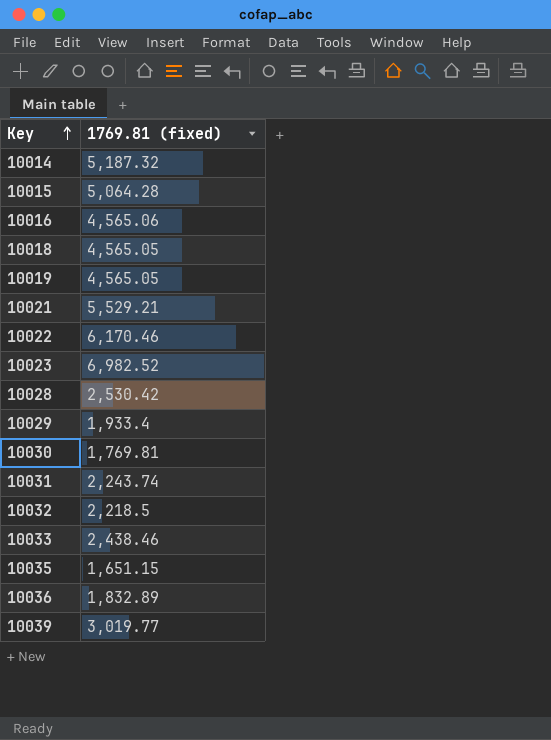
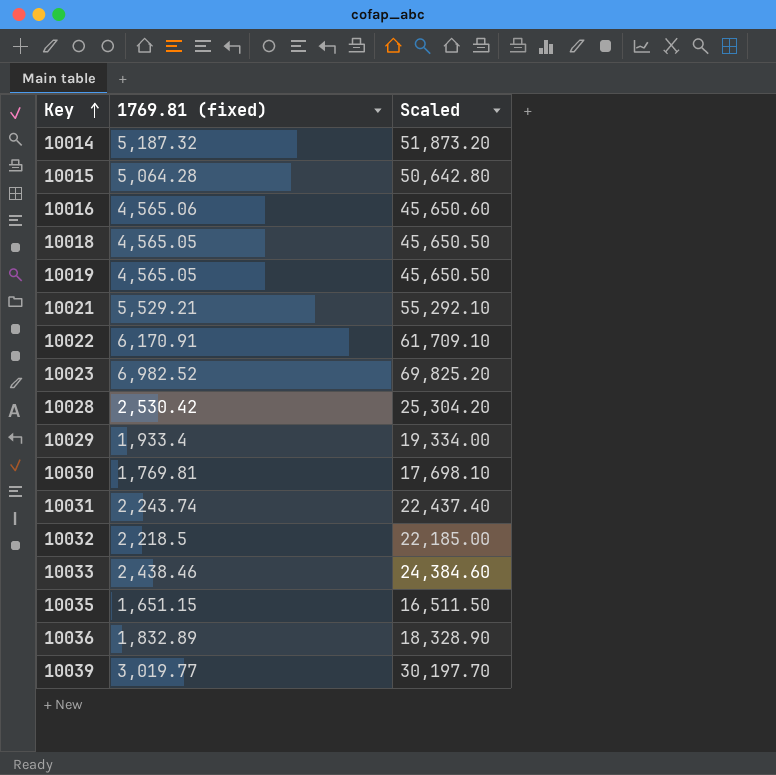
column Scaled | formula: none -> [1769.81 (fixed)] * 10
10022 | 1769.81 (fixed): 6,170.46 -> 6,170.91

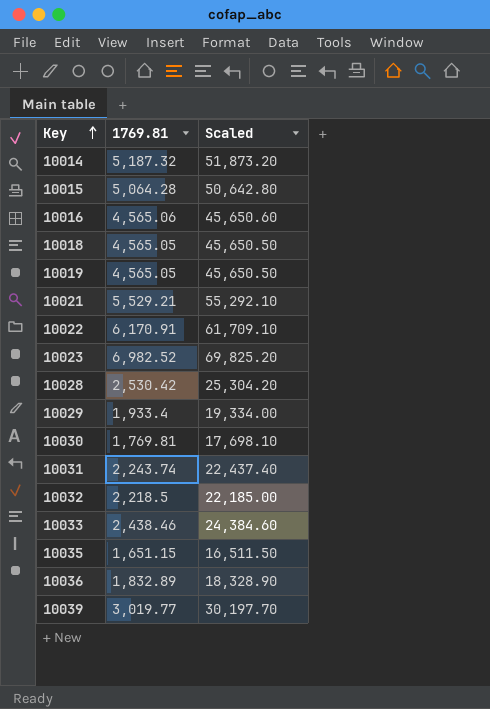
column name: 1769.81 (fixed) -> 1769.81

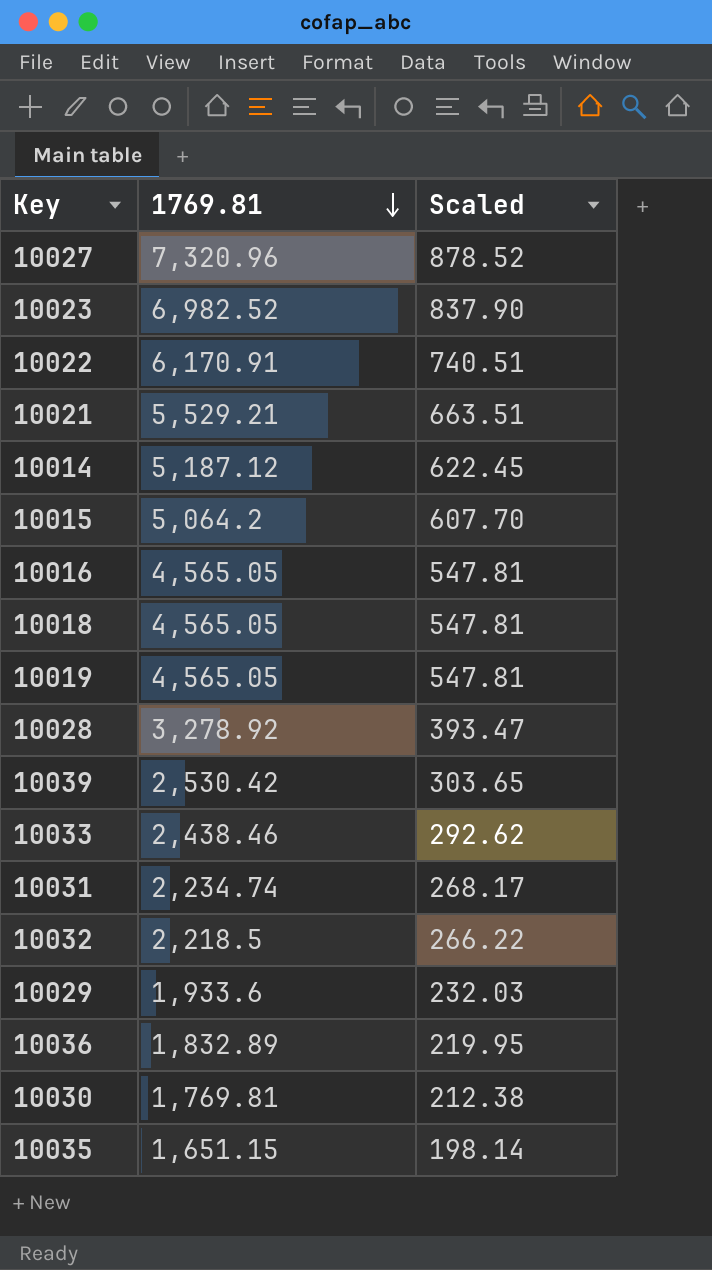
row order: Key ascending -> 1769.81 descending
column Scaled | formula: [1769.81] * 10 -> [1769.81] * 0.12
row 10027: none -> 7,320.96 | 878.52
10014 | 1769.81: 5,187.32 -> 5,187.12
10015 | 1769.81: 5,064.28 -> 5,064.2
10016 | 1769.81: 4,565.06 -> 4,565.05
10028 | 1769.81: 2,530.42 -> 3,278.92
10039 | 1769.81: 3,019.77 -> 2,530.42
10031 | 1769.81: 2,243.74 -> 2,234.74
10029 | 1769.81: 1,933.4 -> 1,933.6

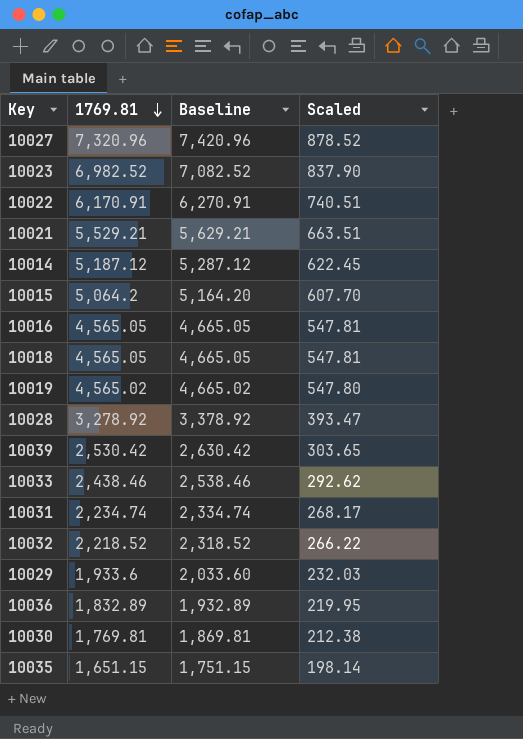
column Baseline | formula: none -> [1769.81] + 100
10019 | 1769.81: 4,565.05 -> 4,565.02
10019 | Scaled: 547.81 -> 547.80
10032 | 1769.81: 2,218.5 -> 2,218.52

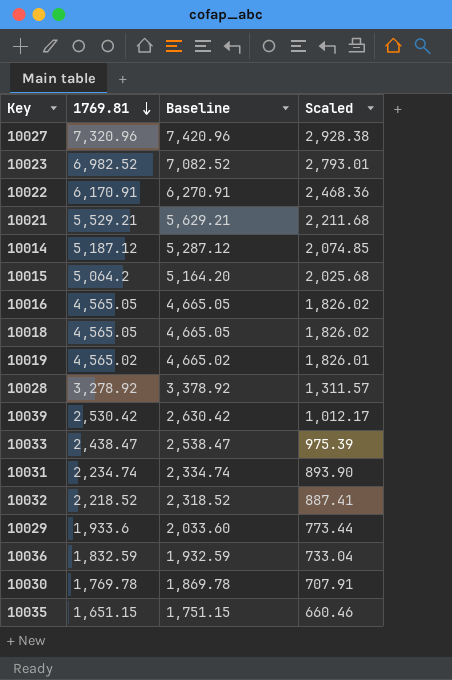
column Scaled | formula: [1769.81] * 0.12 -> [1769.81] * 0.4
10033 | 1769.81: 2,438.46 -> 2,438.47
10033 | Baseline: 2,538.46 -> 2,538.47
10036 | 1769.81: 1,832.89 -> 1,832.59
10036 | Baseline: 1,932.89 -> 1,932.59
10030 | 1769.81: 1,769.81 -> 1,769.78
10030 | Baseline: 1,869.81 -> 1,869.78

